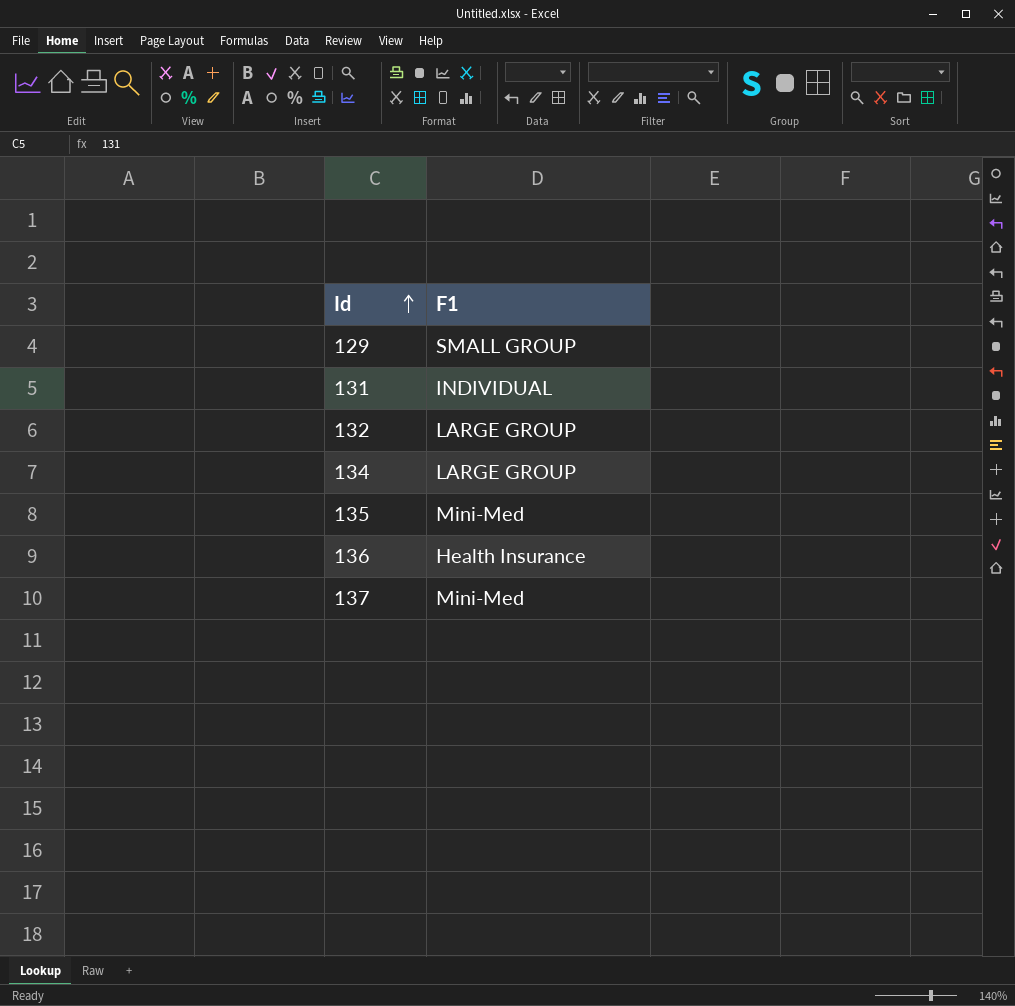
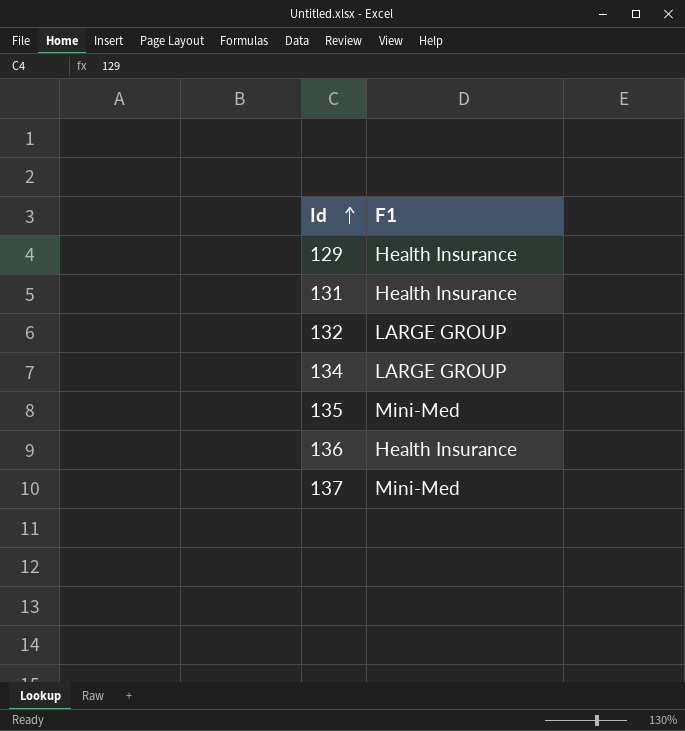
129 | F1: SMALL GROUP -> Health Insurance
131 | F1: INDIVIDUAL -> Health Insurance

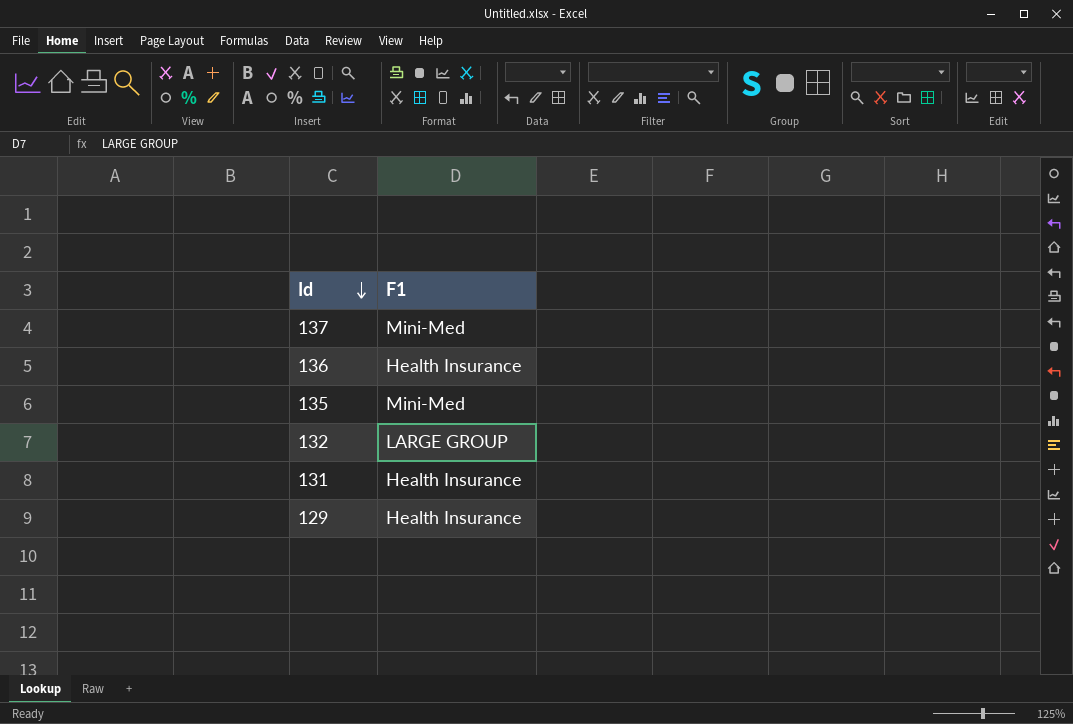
row order: Id ascending -> Id descending
row 134: LARGE GROUP -> none

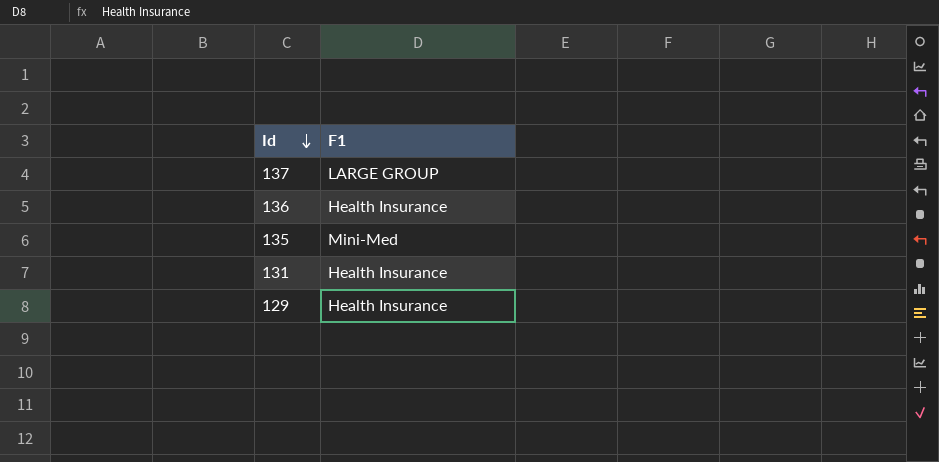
row 132: LARGE GROUP -> none
137 | F1: Mini-Med -> LARGE GROUP

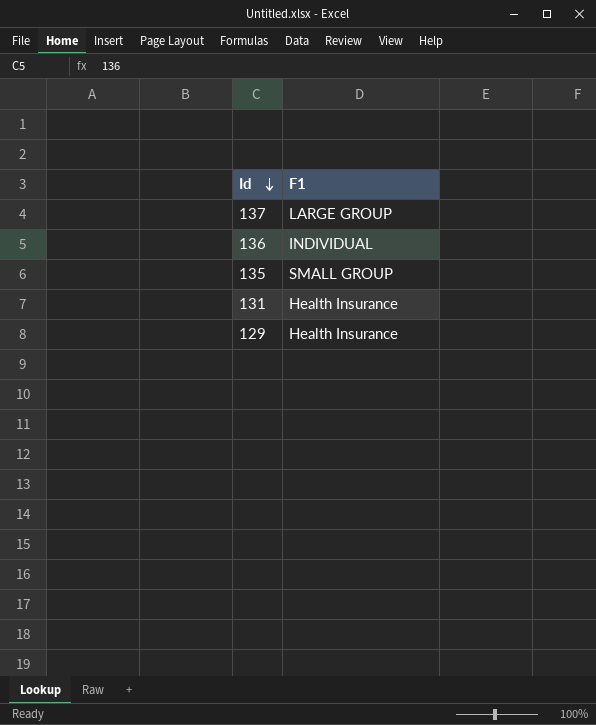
136 | F1: Health Insurance -> INDIVIDUAL
135 | F1: Mini-Med -> SMALL GROUP

